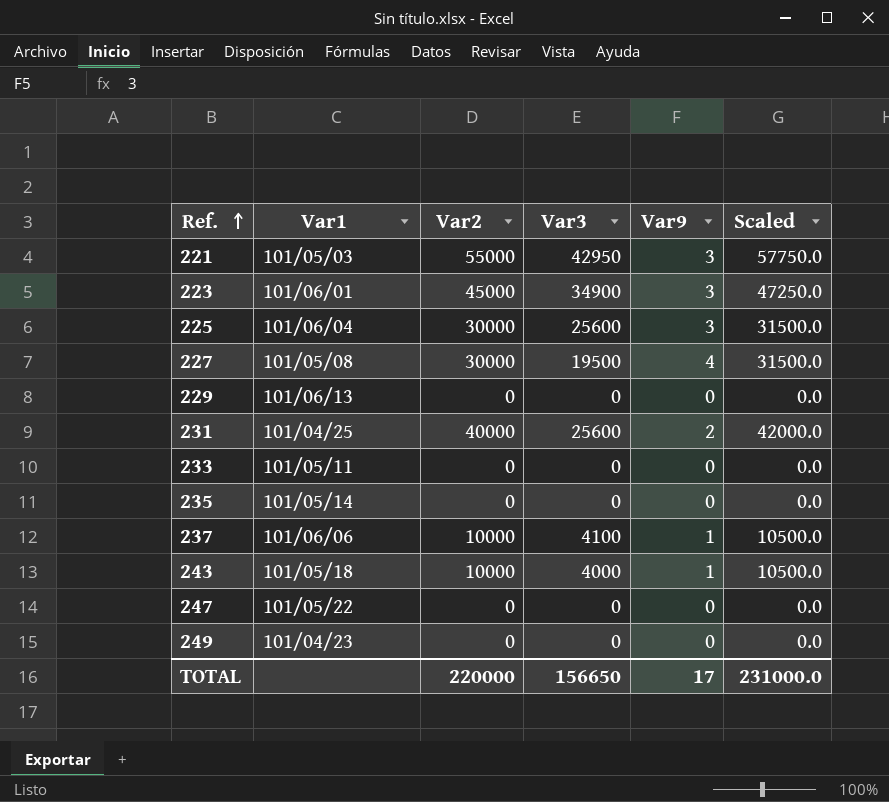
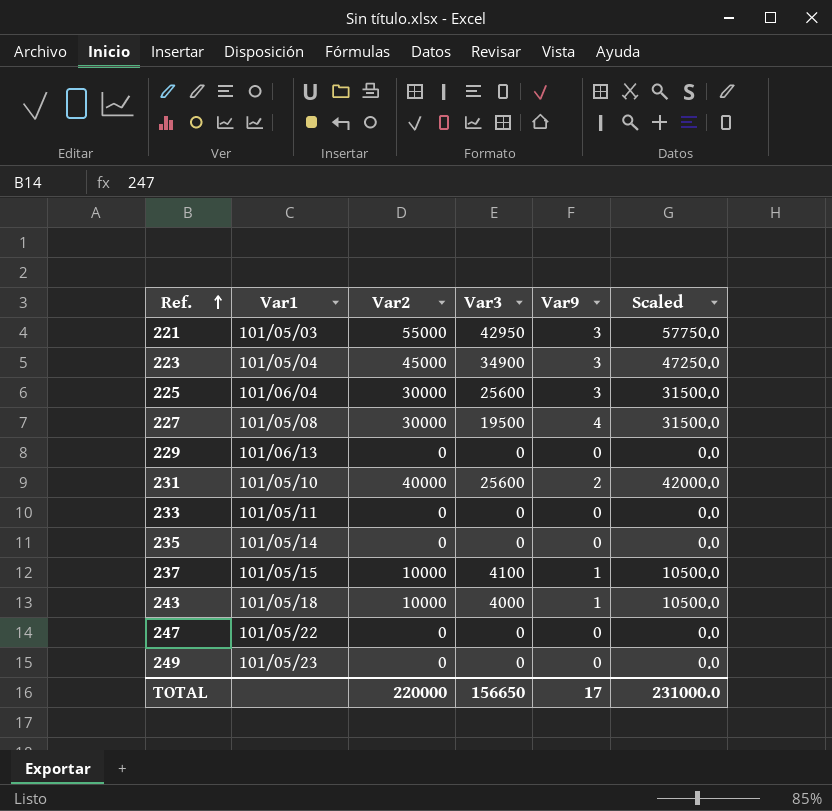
223 | Var1: 101/06/01 -> 101/05/04
231 | Var1: 101/04/25 -> 101/05/10
237 | Var1: 101/06/06 -> 101/05/15
249 | Var1: 101/04/23 -> 101/05/23

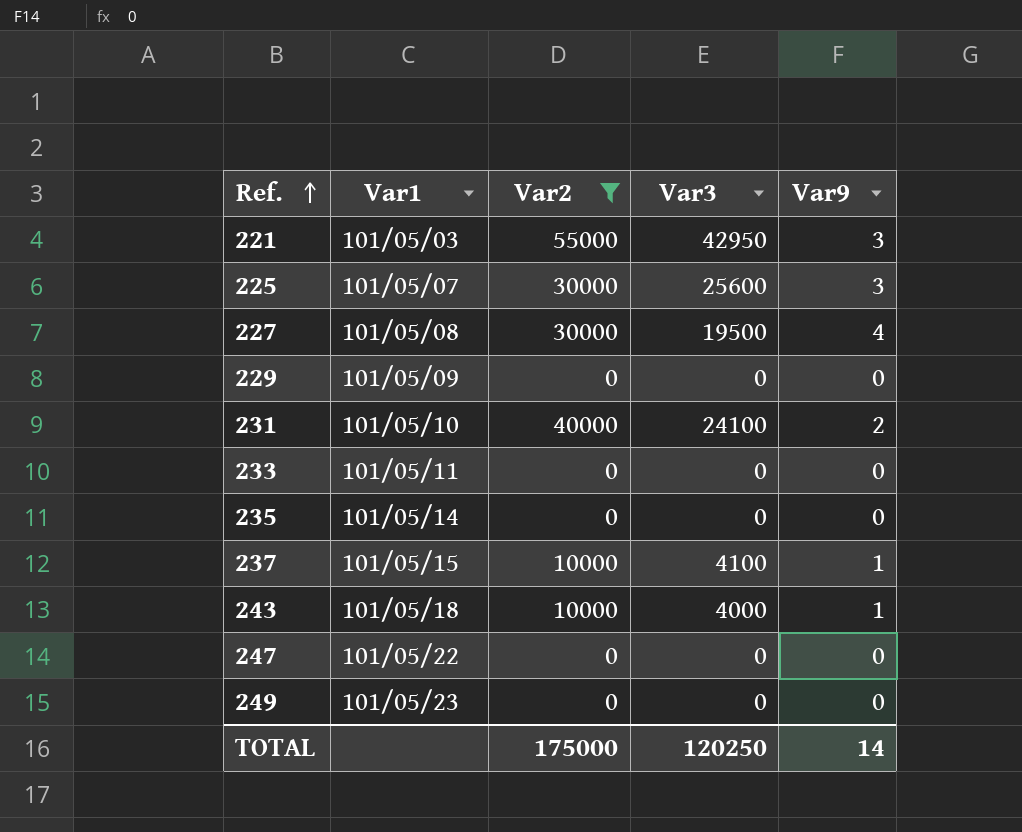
filter: none -> Var2 != 45000
column Scaled | formula: [Var2] * 1.05 -> none
225 | Var1: 101/06/04 -> 101/05/07
229 | Var1: 101/06/13 -> 101/05/09
231 | Var3: 25600 -> 24100
TOTAL | Var2: 220000 -> 175000
TOTAL | Var3: 156650 -> 120250
TOTAL | Var9: 17 -> 14

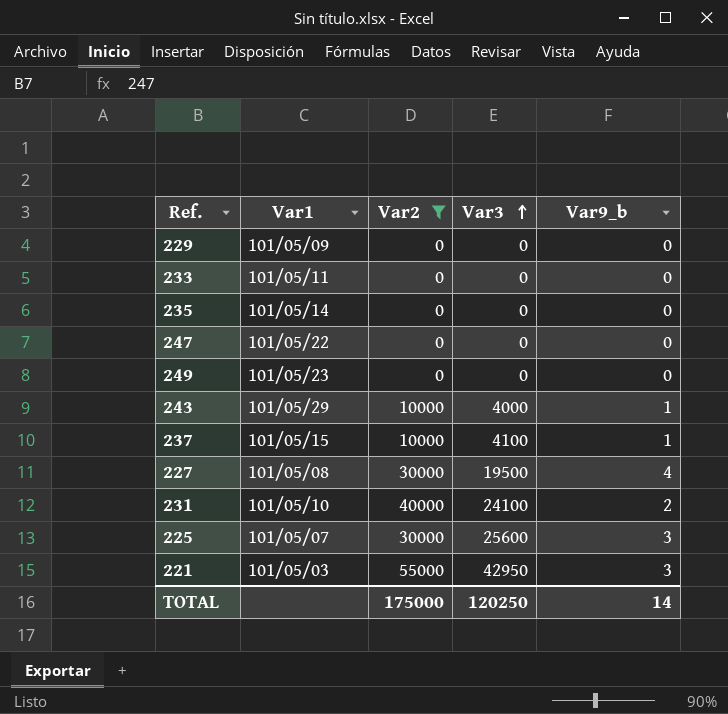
row order: Ref. ascending -> Var3 ascending
column name: Var9 -> Var9_b
243 | Var1: 101/05/18 -> 101/05/29

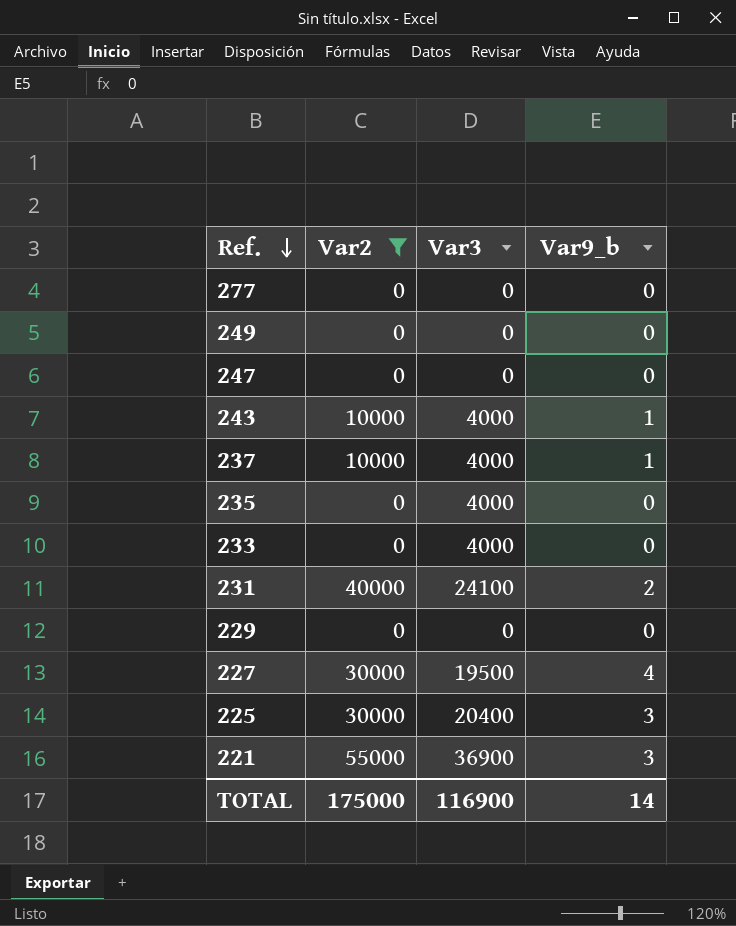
row order: Var3 ascending -> Ref. descending
column Var1 | position: 2 -> none
row 277: none -> 0 | 0 | 0
237 | Var3: 4100 -> 4000
235 | Var3: 0 -> 4000
233 | Var3: 0 -> 4000
225 | Var3: 25600 -> 20400
221 | Var3: 42950 -> 36900
TOTAL | Var3: 120250 -> 116900

